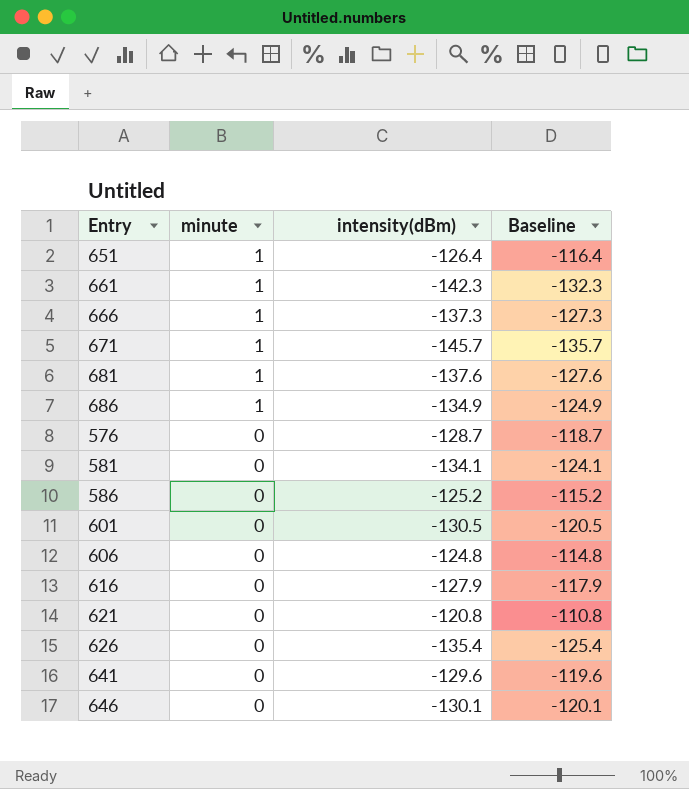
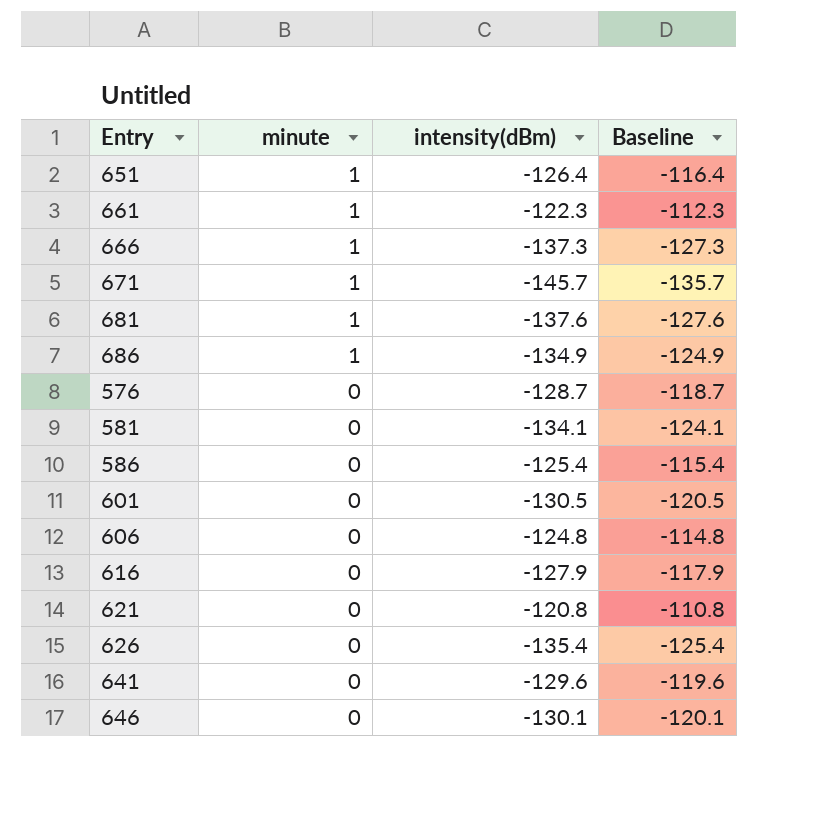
661 | intensity(dBm): -142.3 -> -122.3
661 | Baseline: -132.3 -> -112.3
586 | intensity(dBm): -125.2 -> -125.4
586 | Baseline: -115.2 -> -115.4

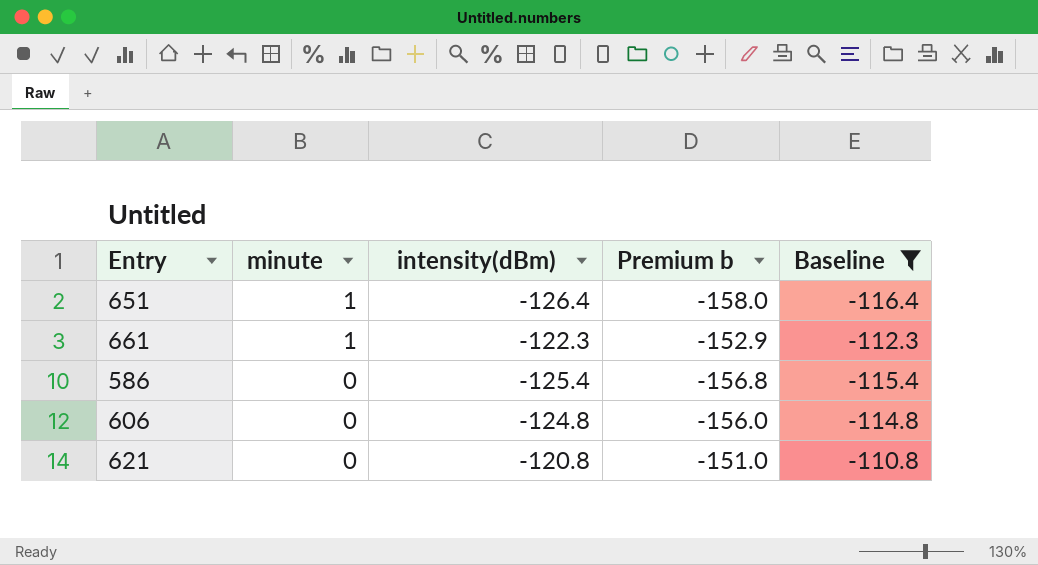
filter: none -> Baseline >= -116.4
column Premium b | formula: none -> [intensity(dBm)] * 1.25

